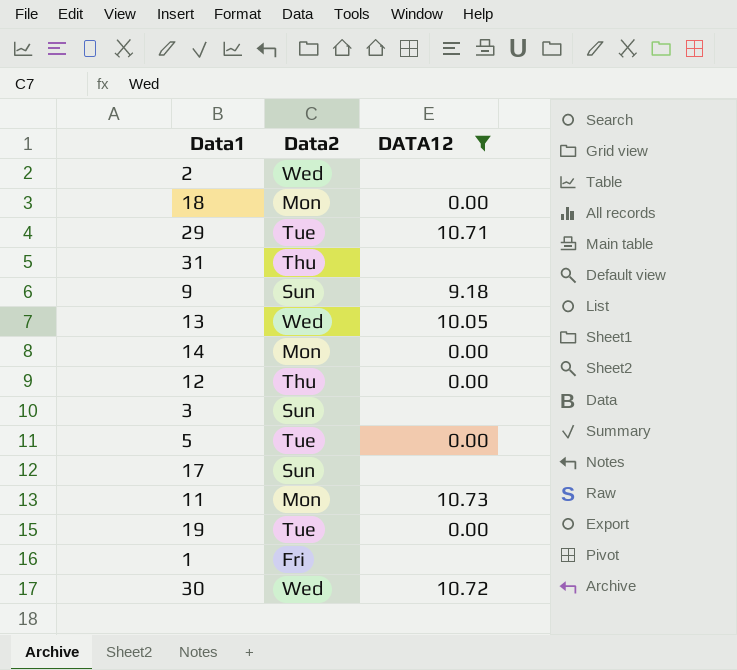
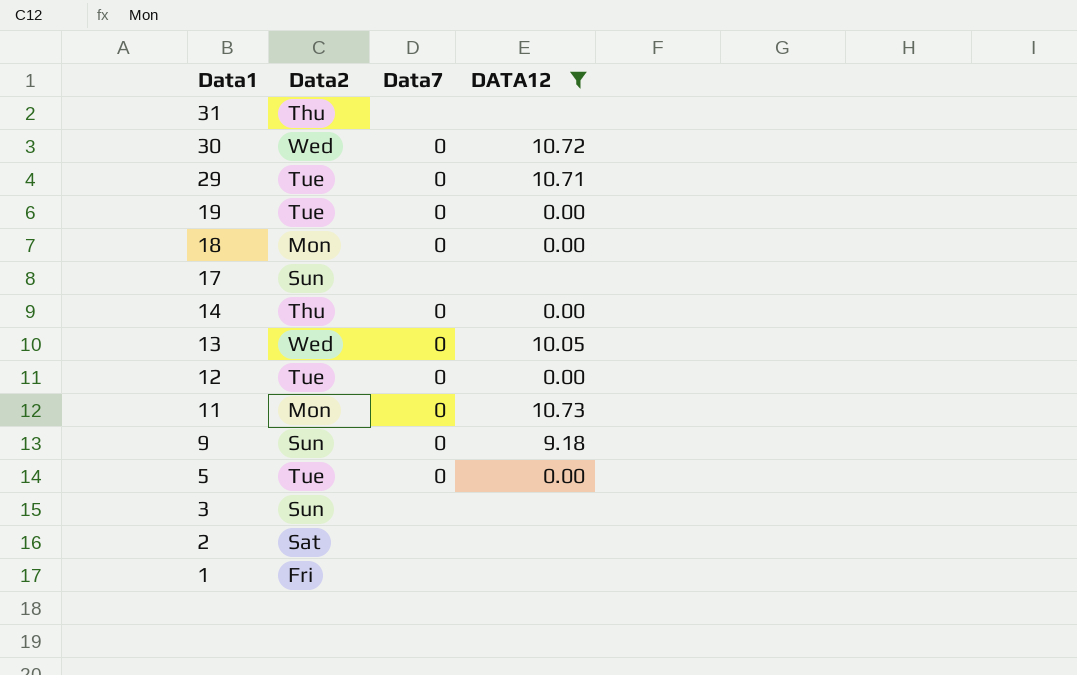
row order: none -> Data1 descending
column Data7 | position: none -> 3
14 | Data2: Mon -> Thu
12 | Data2: Thu -> Tue
2 | Data2: Wed -> Sat

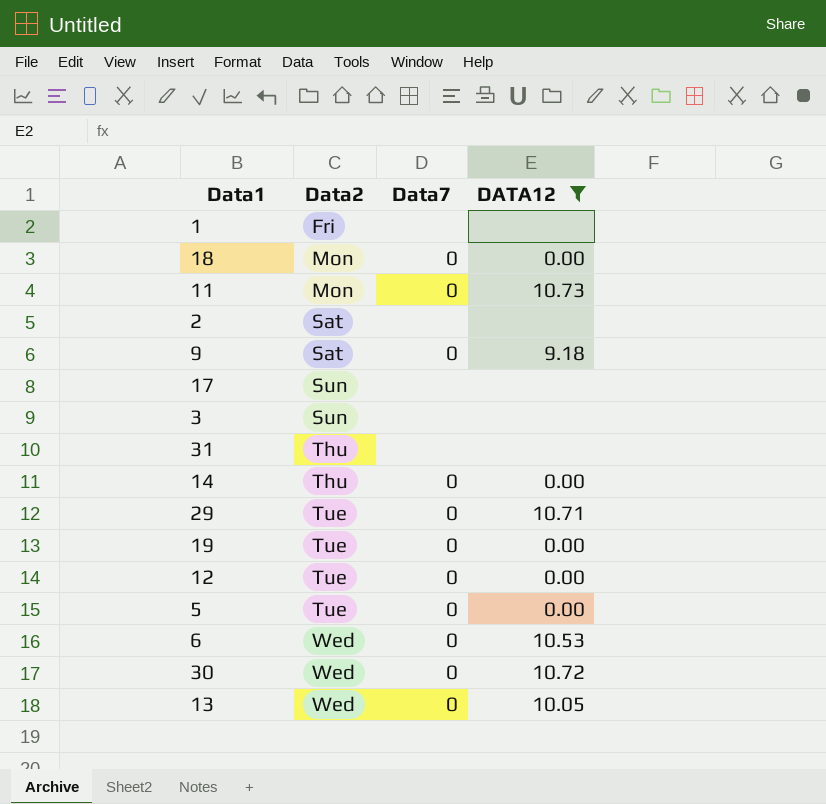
row order: Data1 descending -> Data2 ascending
9 | Data2: Sun -> Sat
row 6: none -> Wed | 0 | 10.53

